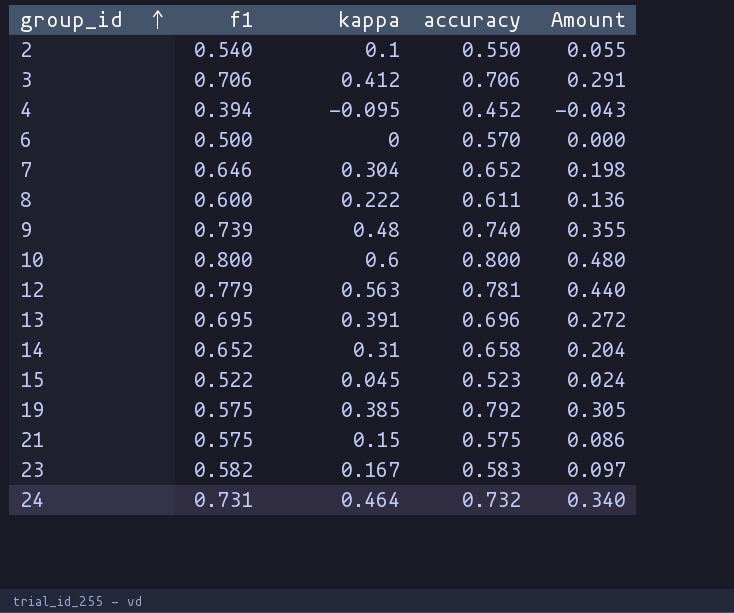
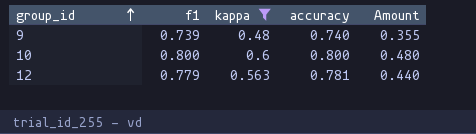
filter: none -> kappa >= 0.48

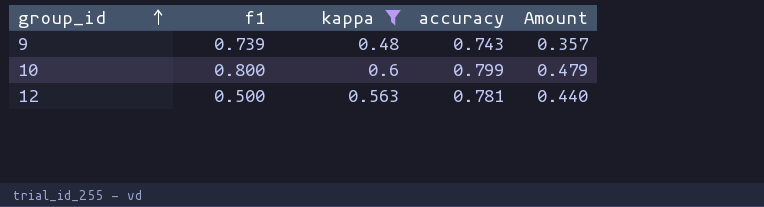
9 | accuracy: 0.740 -> 0.743
9 | Amount: 0.355 -> 0.357
10 | accuracy: 0.800 -> 0.799
10 | Amount: 0.480 -> 0.479
12 | f1: 0.779 -> 0.500

